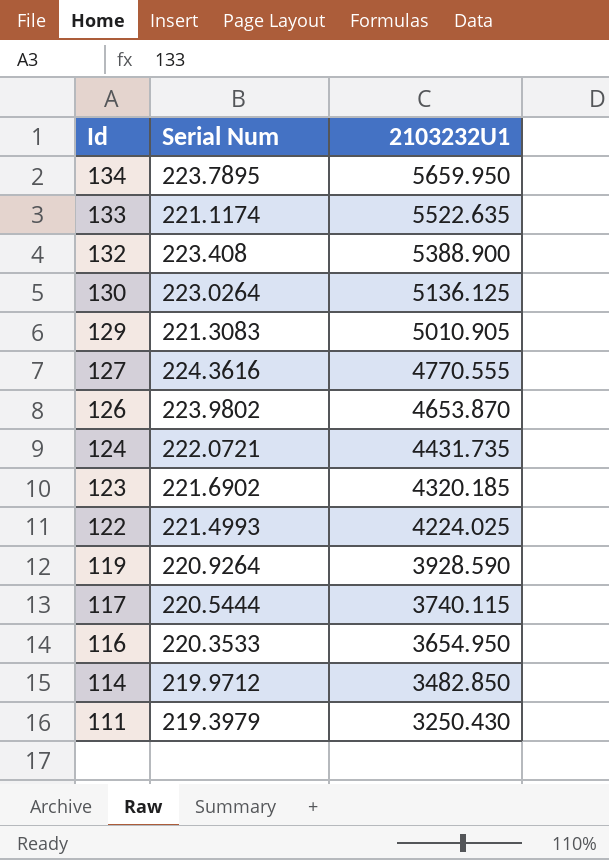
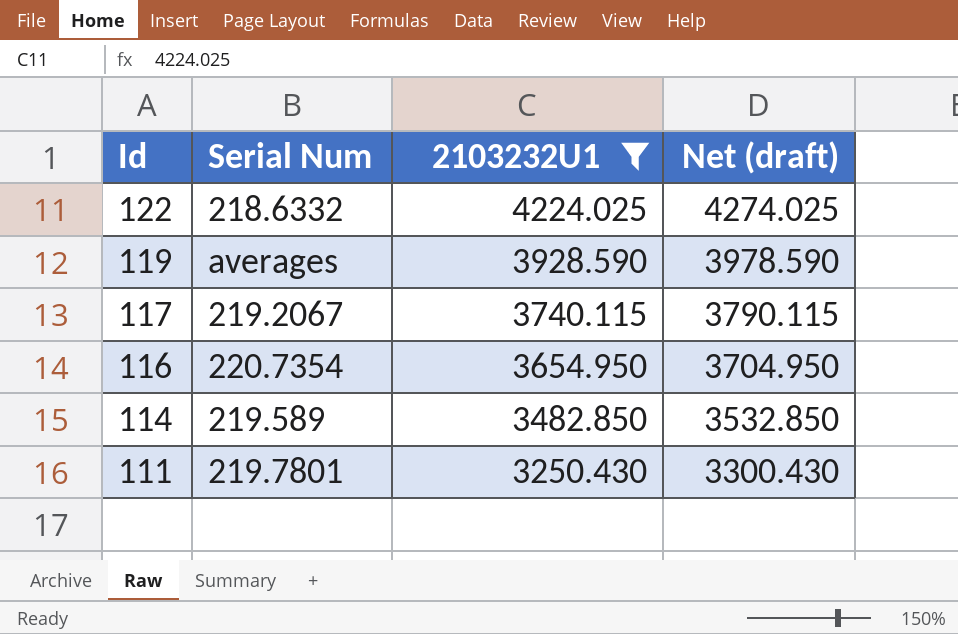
filter: none -> 2103232U1 <= 4224.025
column Net (draft) | formula: none -> [2103232U1] + 50
122 | Serial Num: 221.4993 -> 218.6332
119 | Serial Num: 220.9264 -> averages
117 | Serial Num: 220.5444 -> 219.2067
116 | Serial Num: 220.3533 -> 220.7354
114 | Serial Num: 219.9712 -> 219.589
111 | Serial Num: 219.3979 -> 219.7801

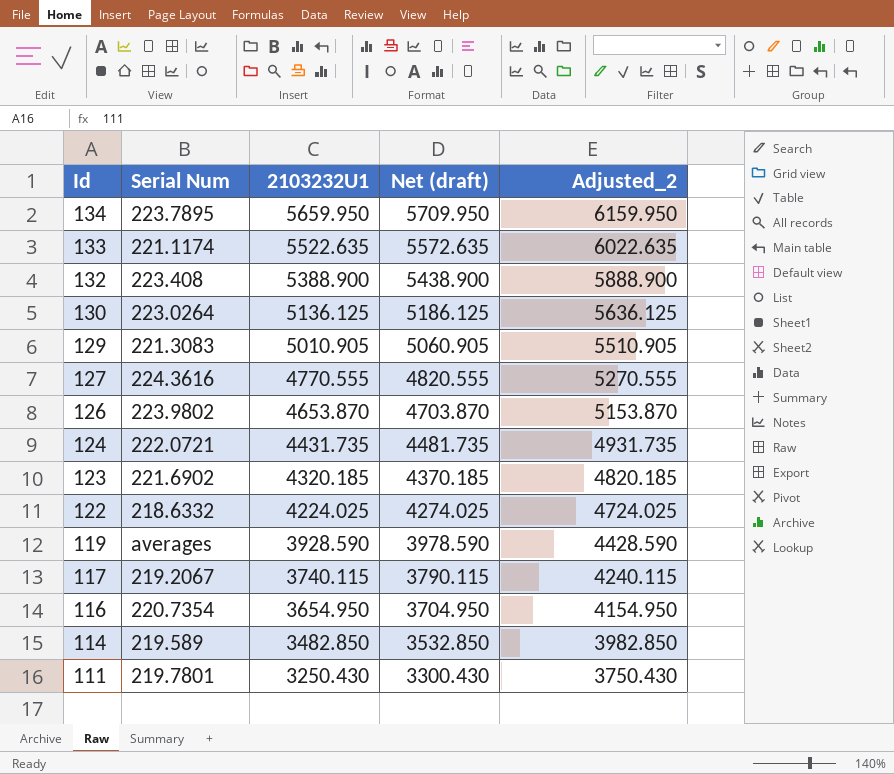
filter: 2103232U1 <= 4224.025 -> none
column Adjusted_2 | formula: none -> [2103232U1] + 500

